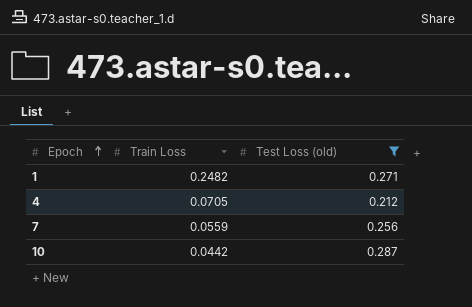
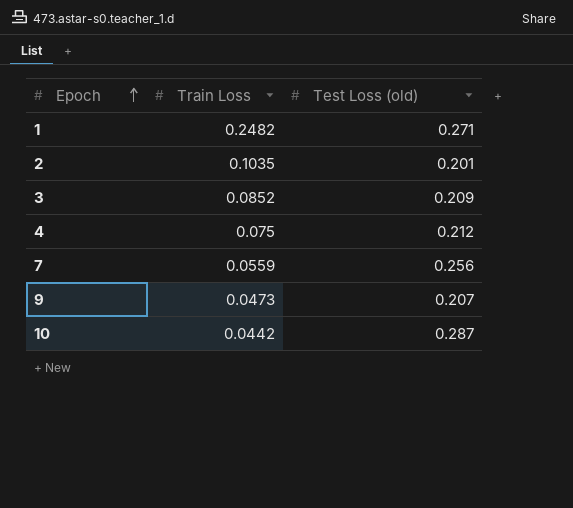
filter: Test Loss (old) >= 0.212 -> none
4 | Train Loss: 0.0705 -> 0.075

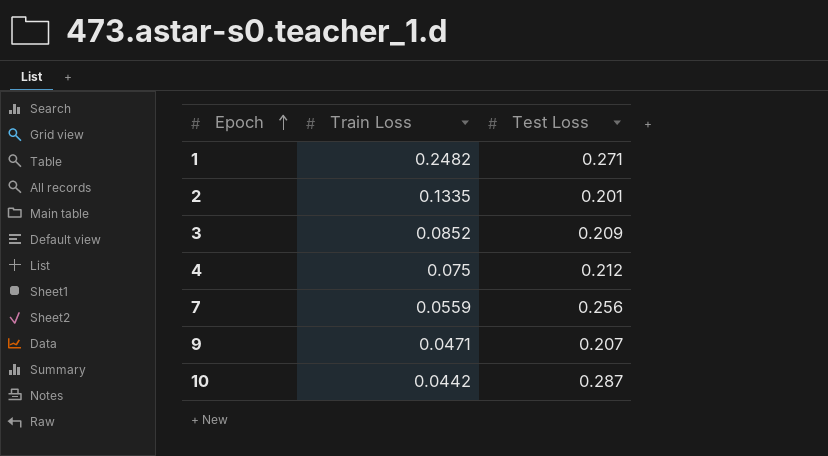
column name: Test Loss (old) -> Test Loss
2 | Train Loss: 0.1035 -> 0.1335
9 | Train Loss: 0.0473 -> 0.0471

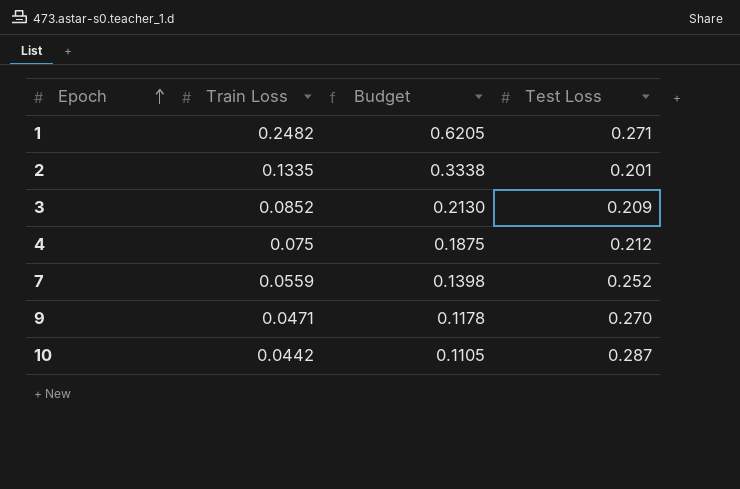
column Budget | formula: none -> [Train Loss] * 2.5
7 | Test Loss: 0.256 -> 0.252
9 | Test Loss: 0.207 -> 0.270

